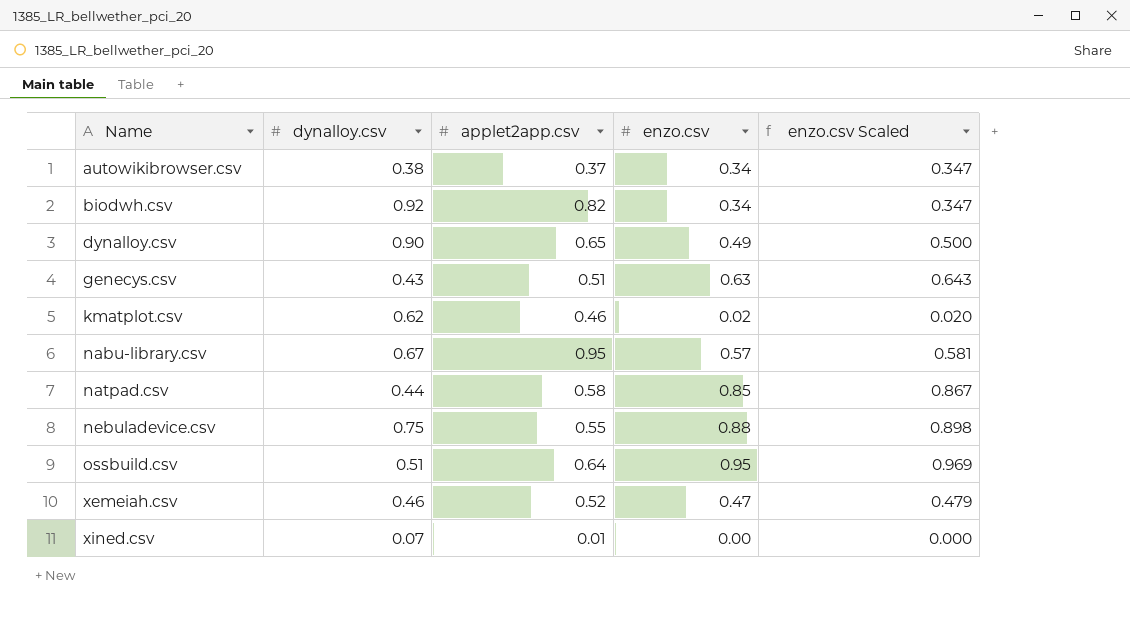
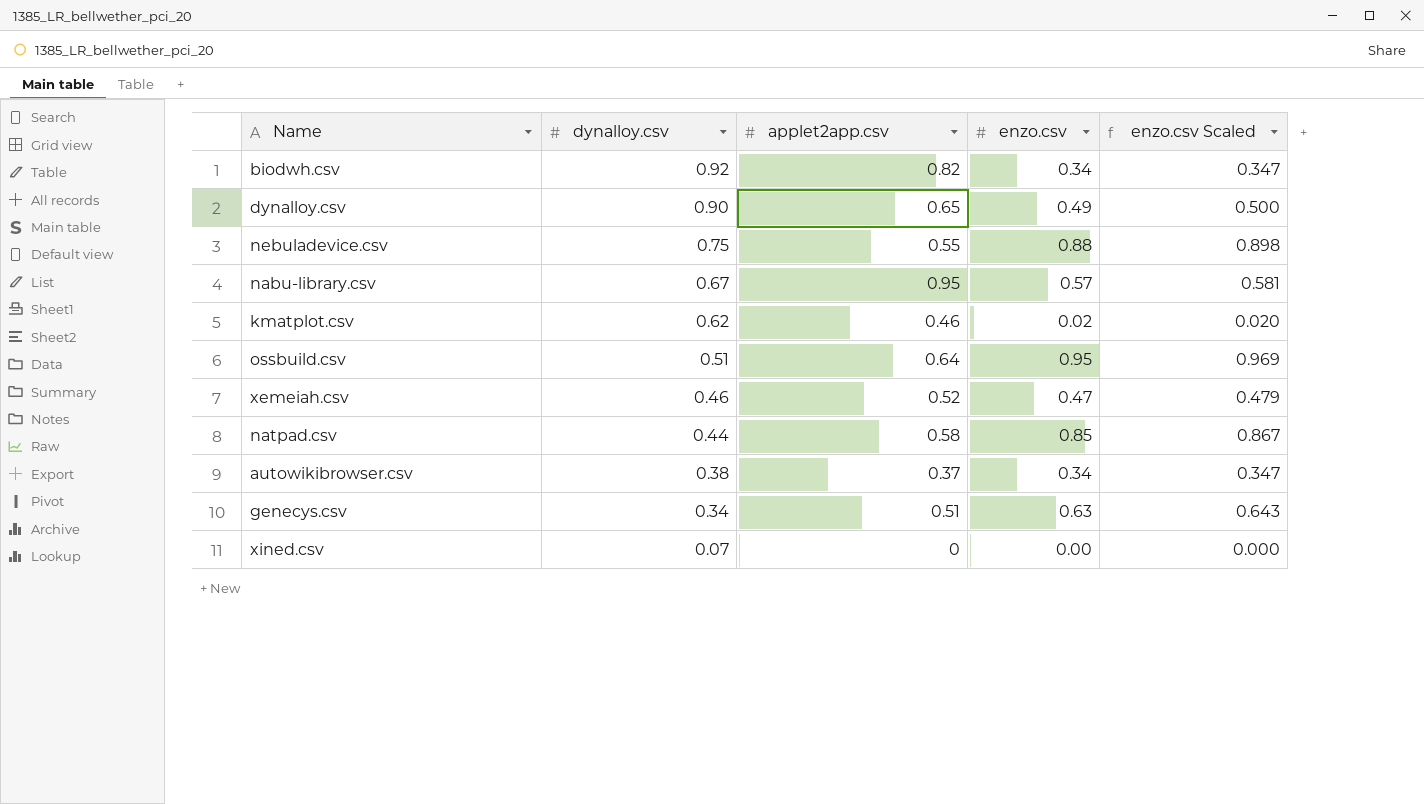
row order: Name ascending -> dynalloy.csv descending
genecys.csv | dynalloy.csv: 0.43 -> 0.34
xined.csv | applet2app.csv: 0.01 -> 0

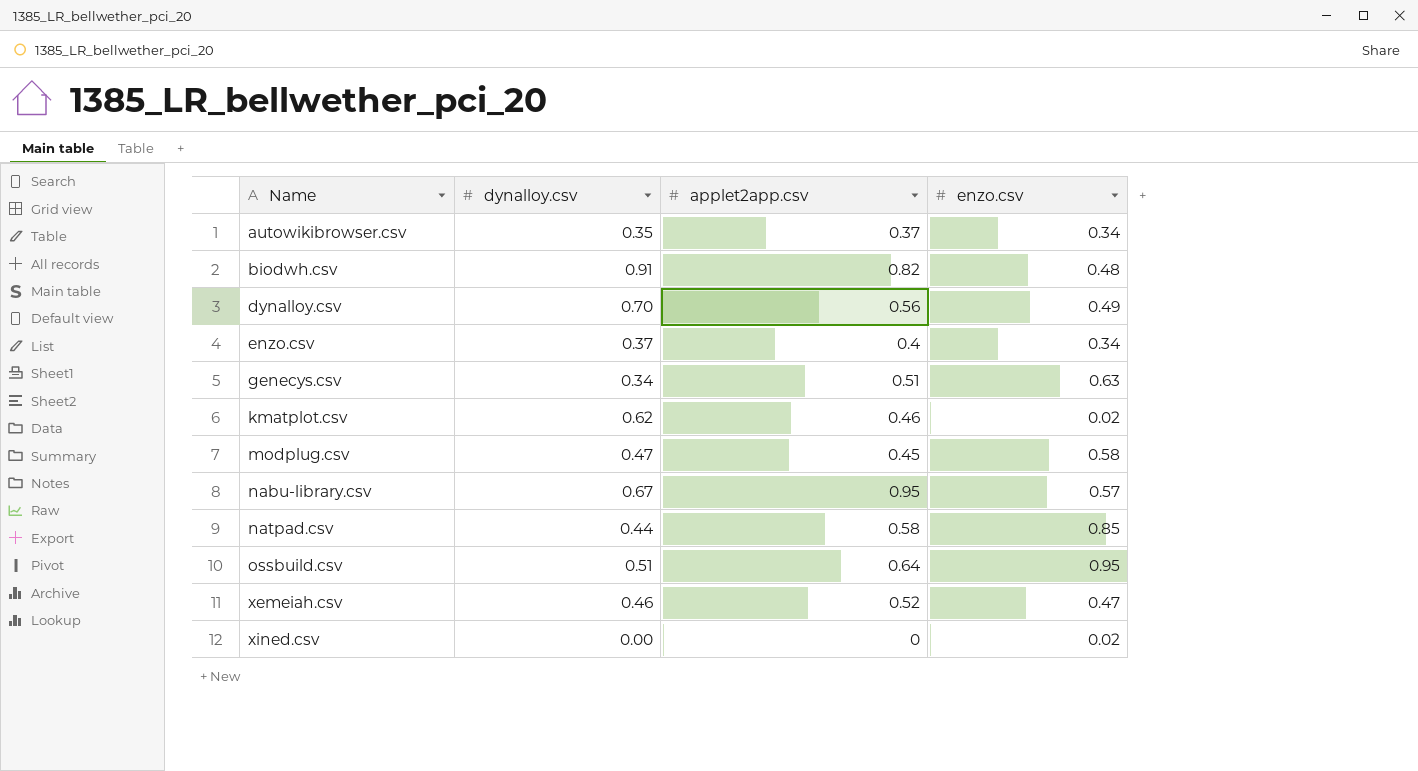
row order: dynalloy.csv descending -> Name ascending
column enzo.csv Scaled | formula: [enzo.csv] * 1.02 -> none
row nebuladevice.csv: 0.75 | 0.55 | 0.88 | 0.898 -> none
autowikibrowser.csv | dynalloy.csv: 0.38 -> 0.35
biodwh.csv | dynalloy.csv: 0.92 -> 0.91
biodwh.csv | enzo.csv: 0.34 -> 0.48
dynalloy.csv | dynalloy.csv: 0.90 -> 0.70
dynalloy.csv | applet2app.csv: 0.65 -> 0.56
row enzo.csv: none -> 0.37 | 0.4 | 0.34
row modplug.csv: none -> 0.47 | 0.45 | 0.58
xined.csv | dynalloy.csv: 0.07 -> 0.00
xined.csv | enzo.csv: 0.00 -> 0.02

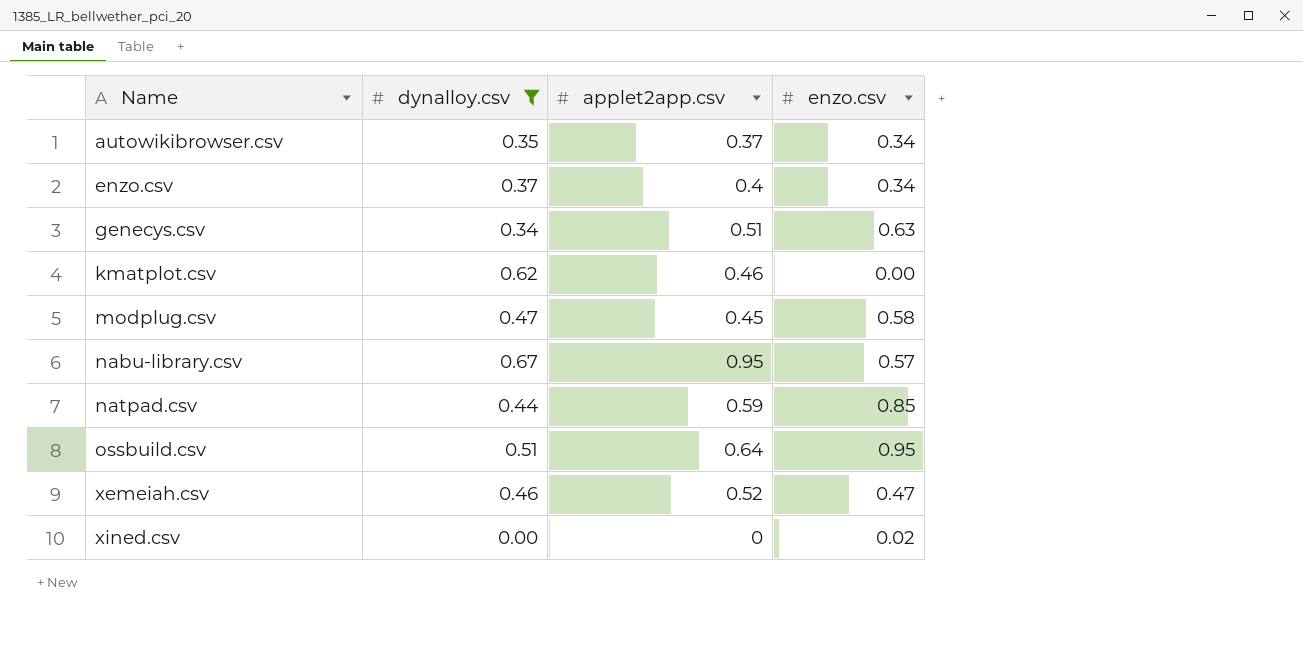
filter: none -> dynalloy.csv <= 0.67
kmatplot.csv | enzo.csv: 0.02 -> 0.00
natpad.csv | applet2app.csv: 0.58 -> 0.59

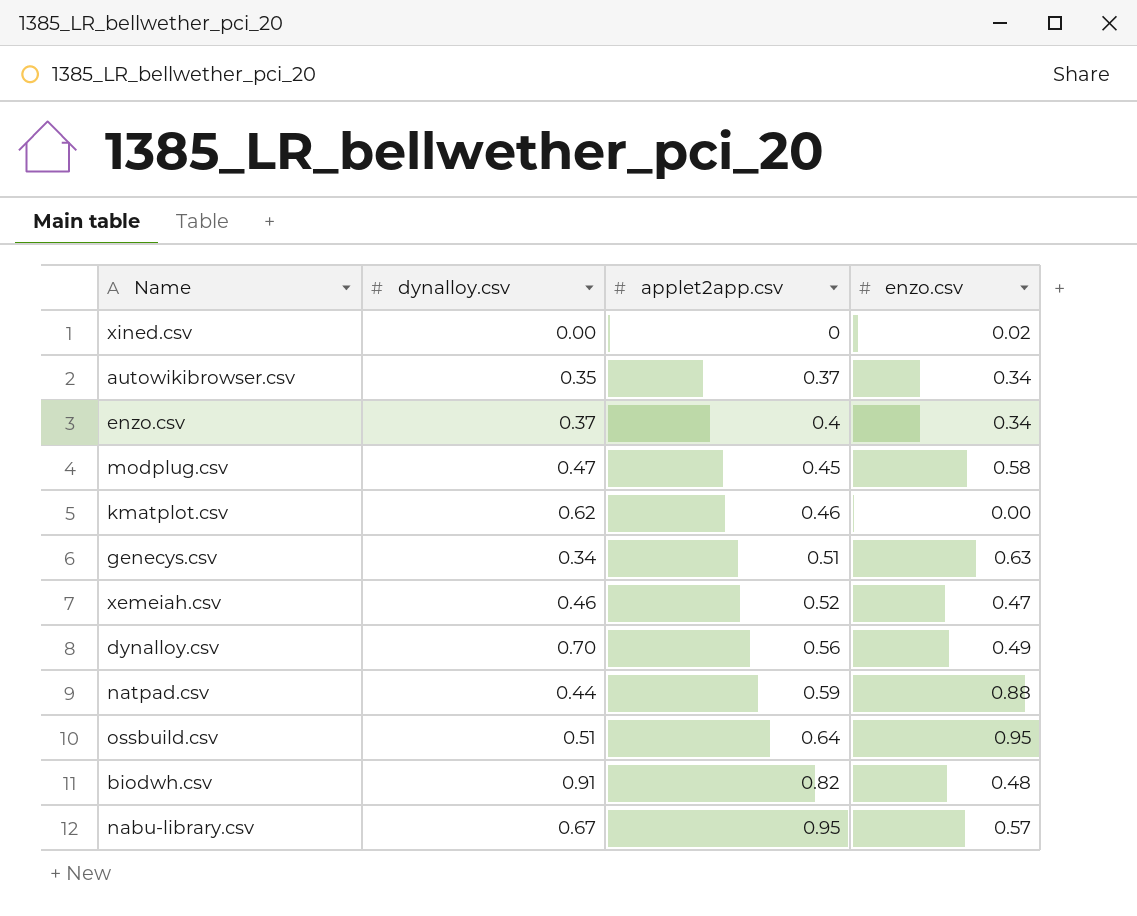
filter: dynalloy.csv <= 0.67 -> none
row order: Name ascending -> applet2app.csv ascending
natpad.csv | enzo.csv: 0.85 -> 0.88

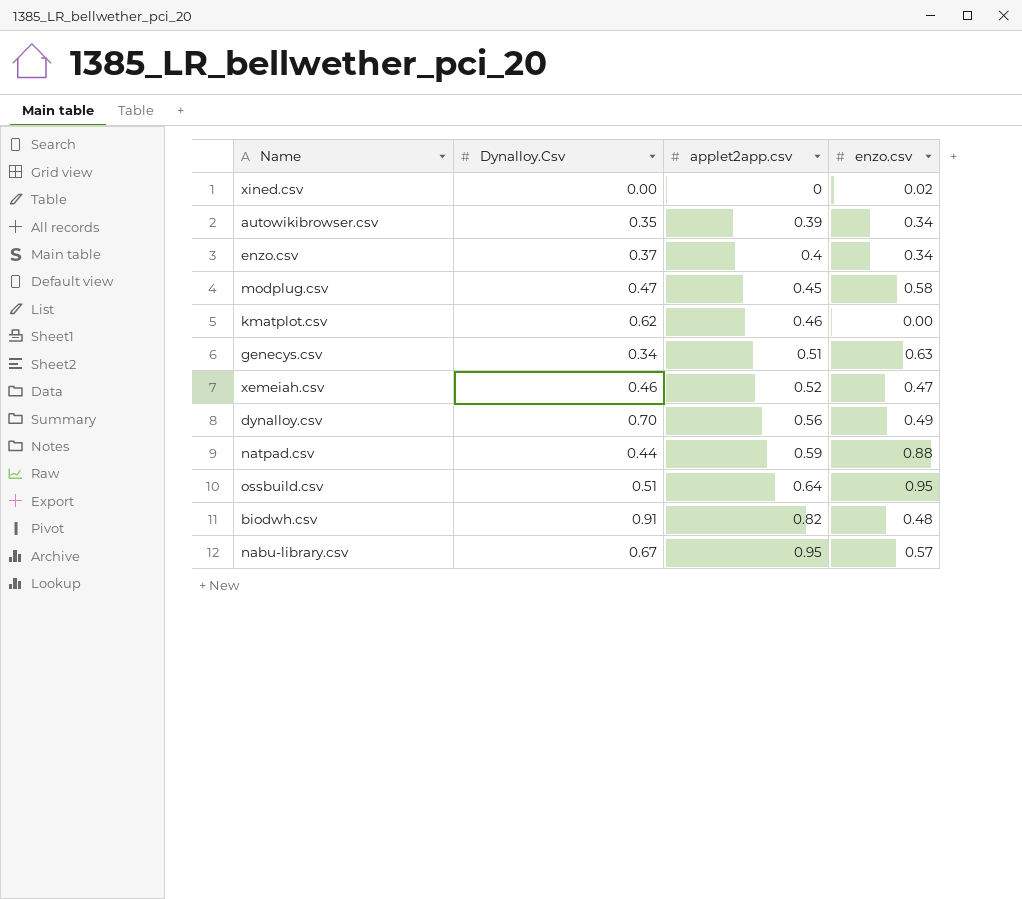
column name: dynalloy.csv -> Dynalloy.Csv
autowikibrowser.csv | applet2app.csv: 0.37 -> 0.39

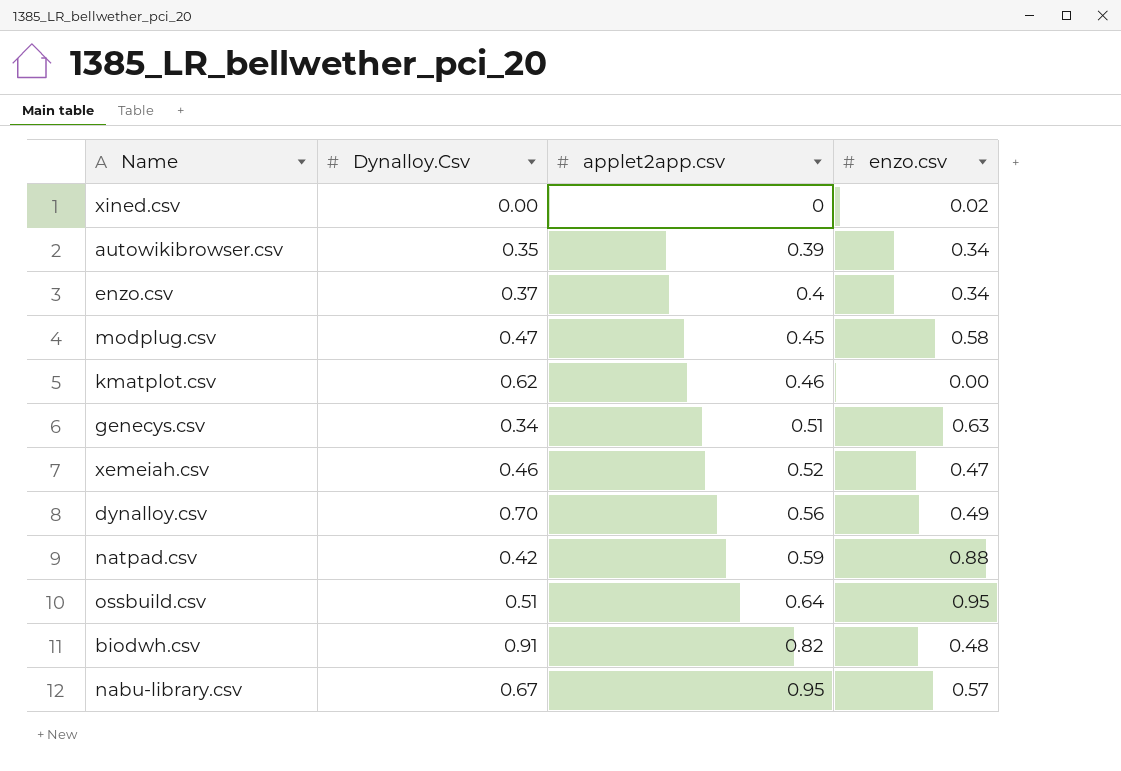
natpad.csv | Dynalloy.Csv: 0.44 -> 0.42

